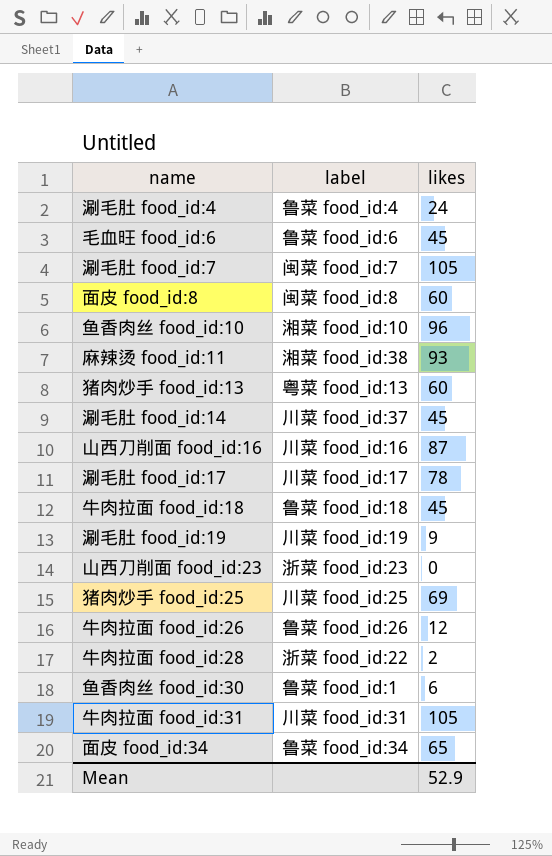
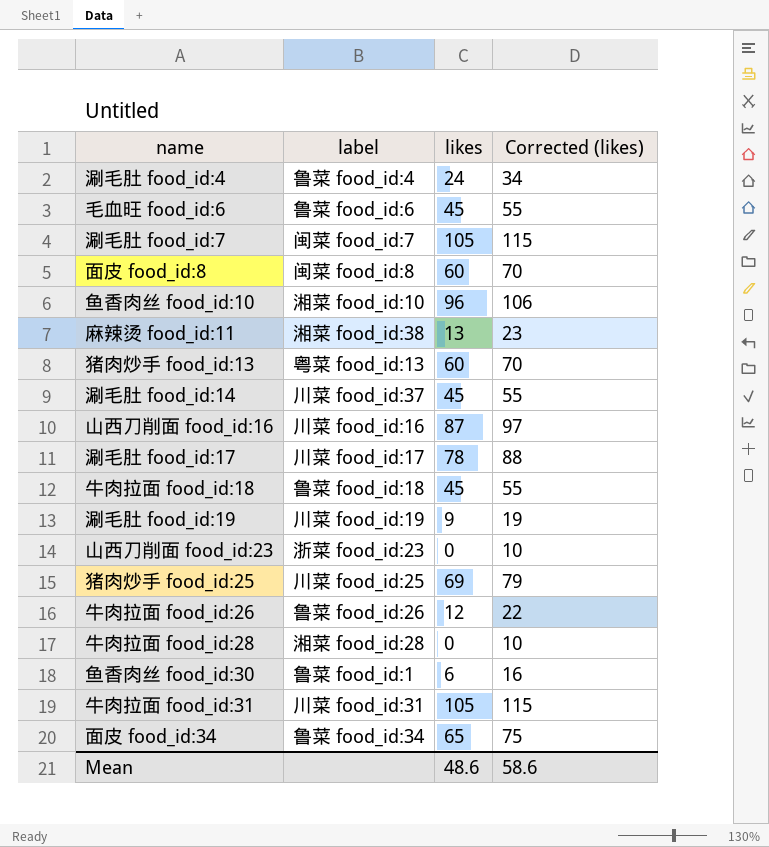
column Corrected (likes) | formula: none -> [likes] + 10
麻辣烫 food_id:11 | likes: 93 -> 13
牛肉拉面 food_id:28 | label: 浙菜 food_id:22 -> 湘菜 food_id:28
牛肉拉面 food_id:28 | likes: 2 -> 0
Mean | likes: 52.9 -> 48.6

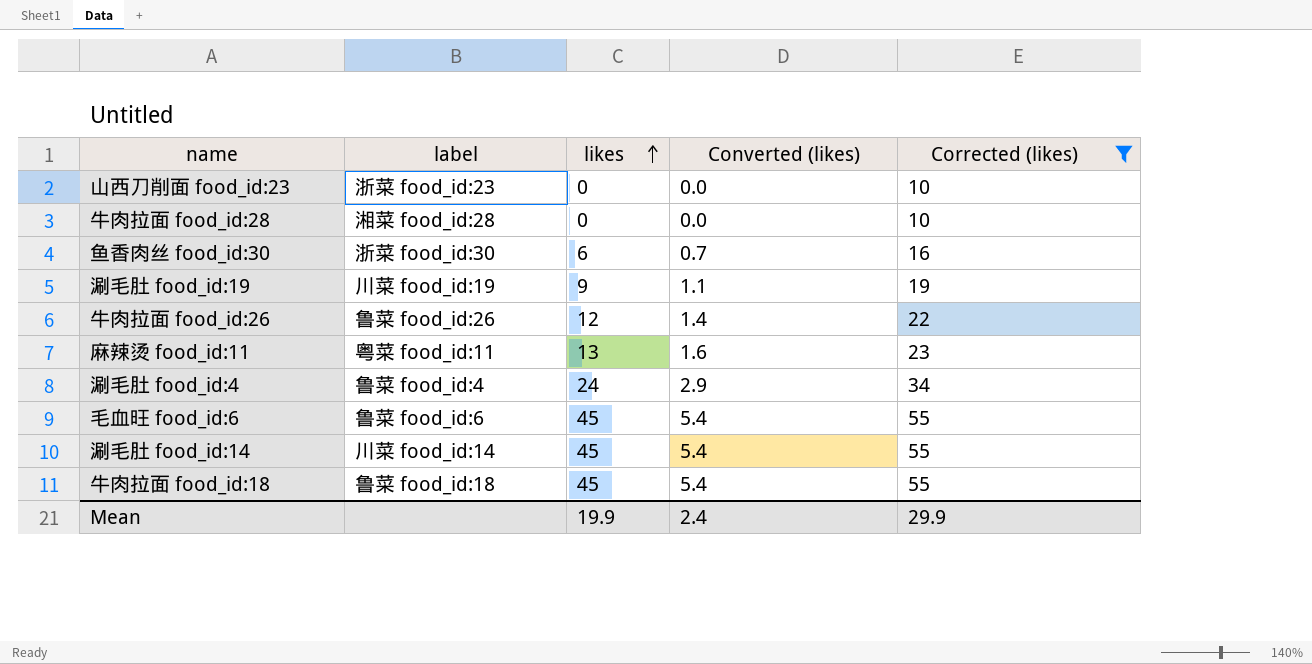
filter: none -> Corrected (likes) <= 55
row order: none -> likes ascending
column Converted (likes) | formula: none -> [likes] * 0.12
鱼香肉丝 food_id:30 | label: 鲁菜 food_id:1 -> 浙菜 food_id:30
麻辣烫 food_id:11 | label: 湘菜 food_id:38 -> 粤菜 food_id:11
涮毛肚 food_id:14 | label: 川菜 food_id:37 -> 川菜 food_id:14
Mean | likes: 48.6 -> 19.9
Mean | Corrected (likes): 58.6 -> 29.9

